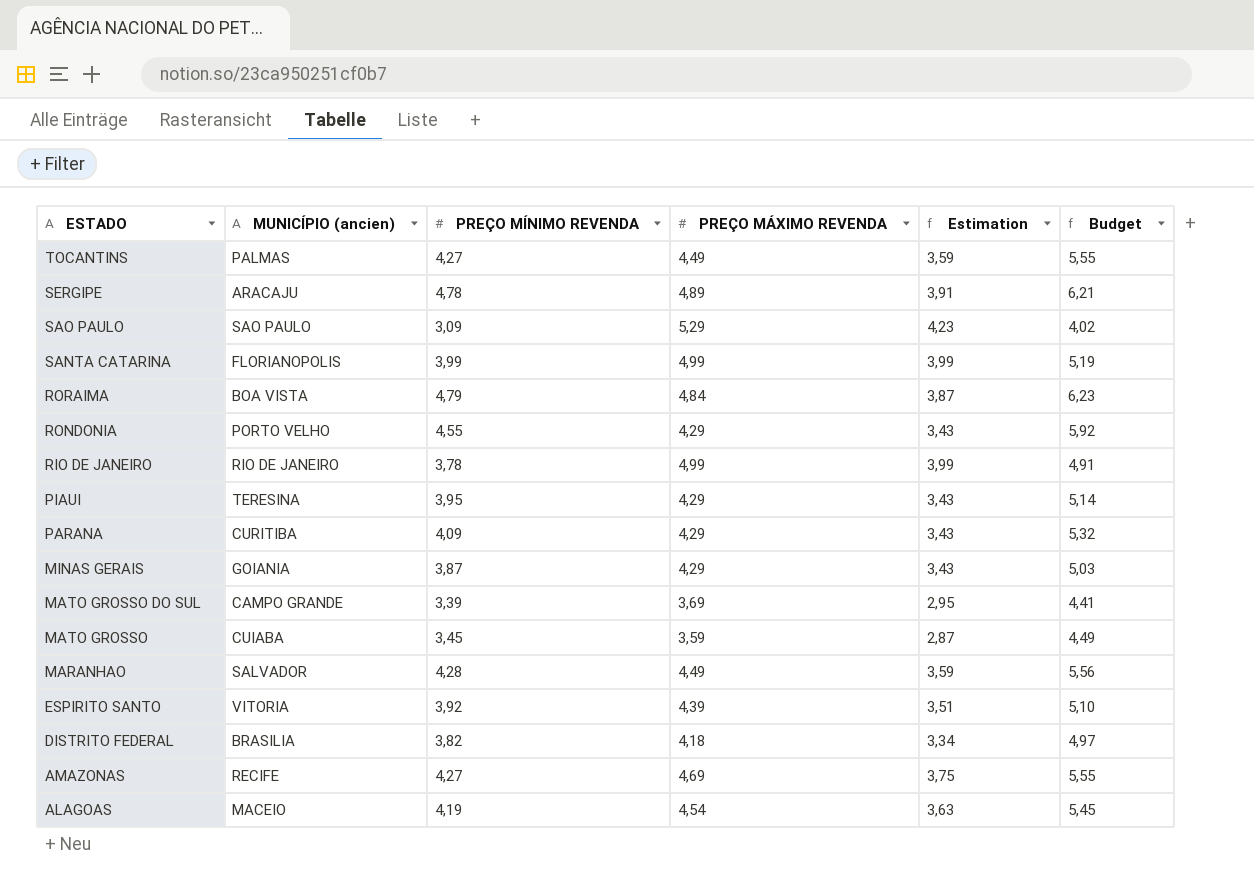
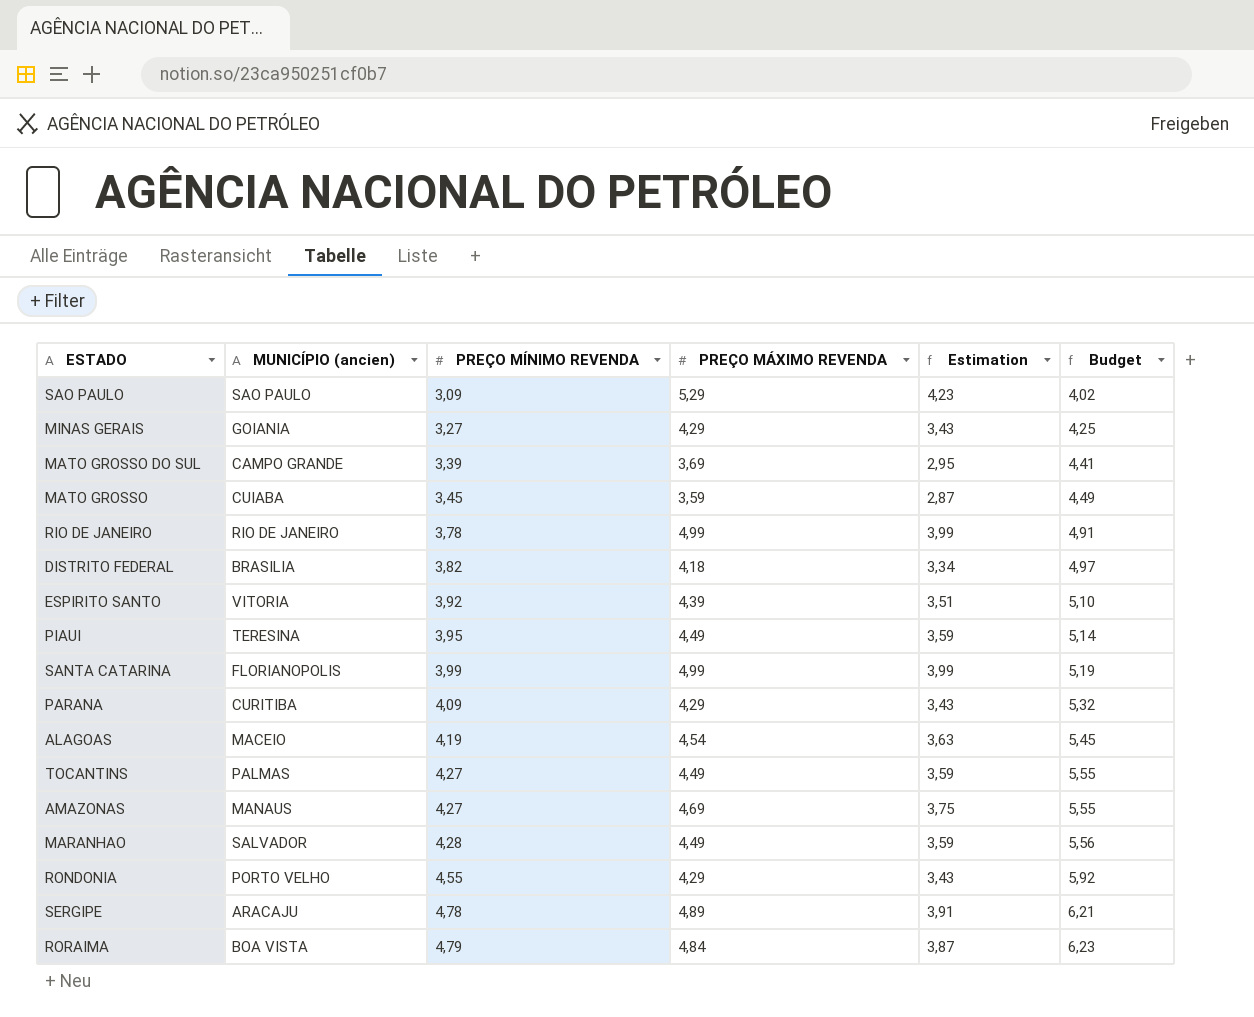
row order: ESTADO descending -> PREÇO MÍNIMO REVENDA ascending
MINAS GERAIS | PREÇO MÍNIMO REVENDA: 3,87 -> 3,27
MINAS GERAIS | Budget: 5,03 -> 4,25
PIAUI | PREÇO MÁXIMO REVENDA: 4,29 -> 4,49
PIAUI | Estimation: 3,43 -> 3,59
AMAZONAS | MUNICÍPIO (ancien): RECIFE -> MANAUS

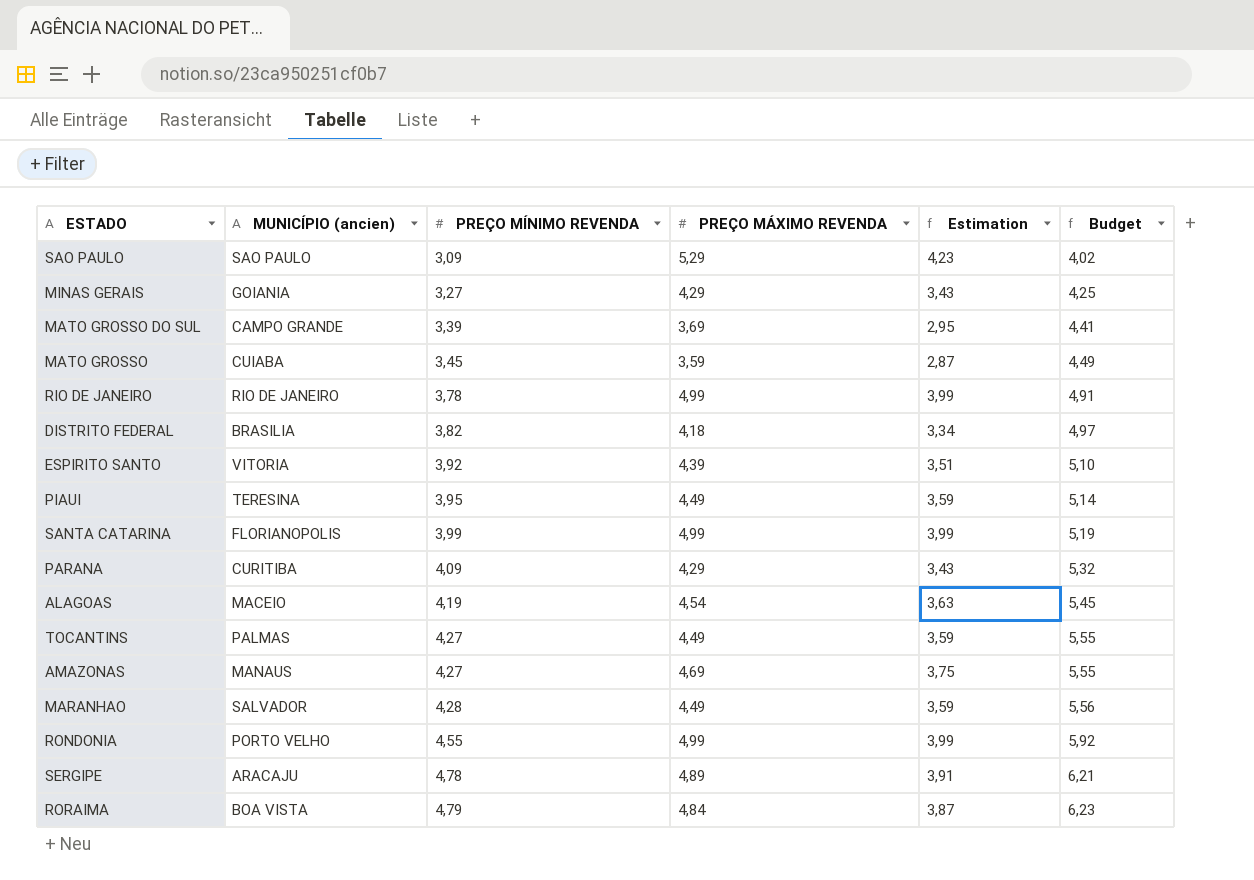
RONDONIA | PREÇO MÁXIMO REVENDA: 4,29 -> 4,99
RONDONIA | Estimation: 3,43 -> 3,99

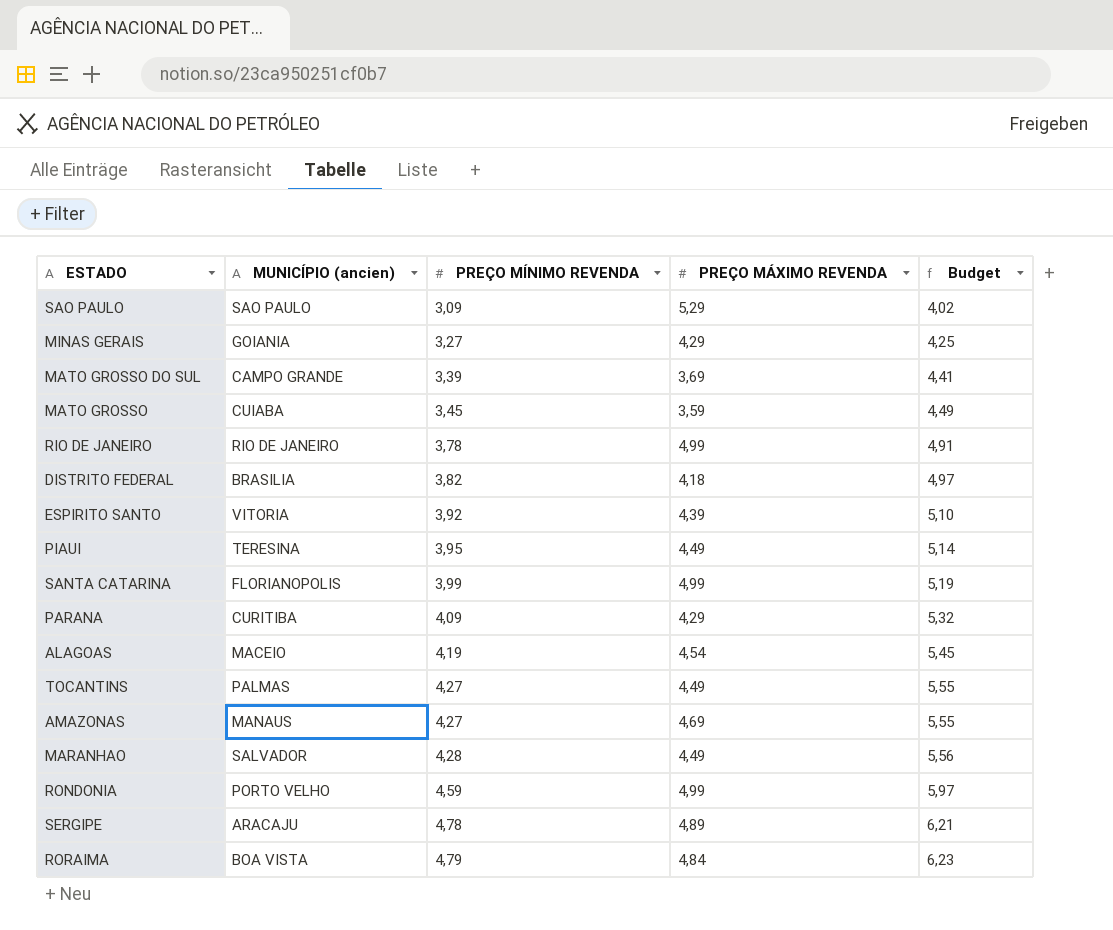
column Estimation | formula: [PREÇO MÁXIMO REVENDA] * 0,8 -> none
RONDONIA | PREÇO MÍNIMO REVENDA: 4,55 -> 4,59
RONDONIA | Budget: 5,92 -> 5,97

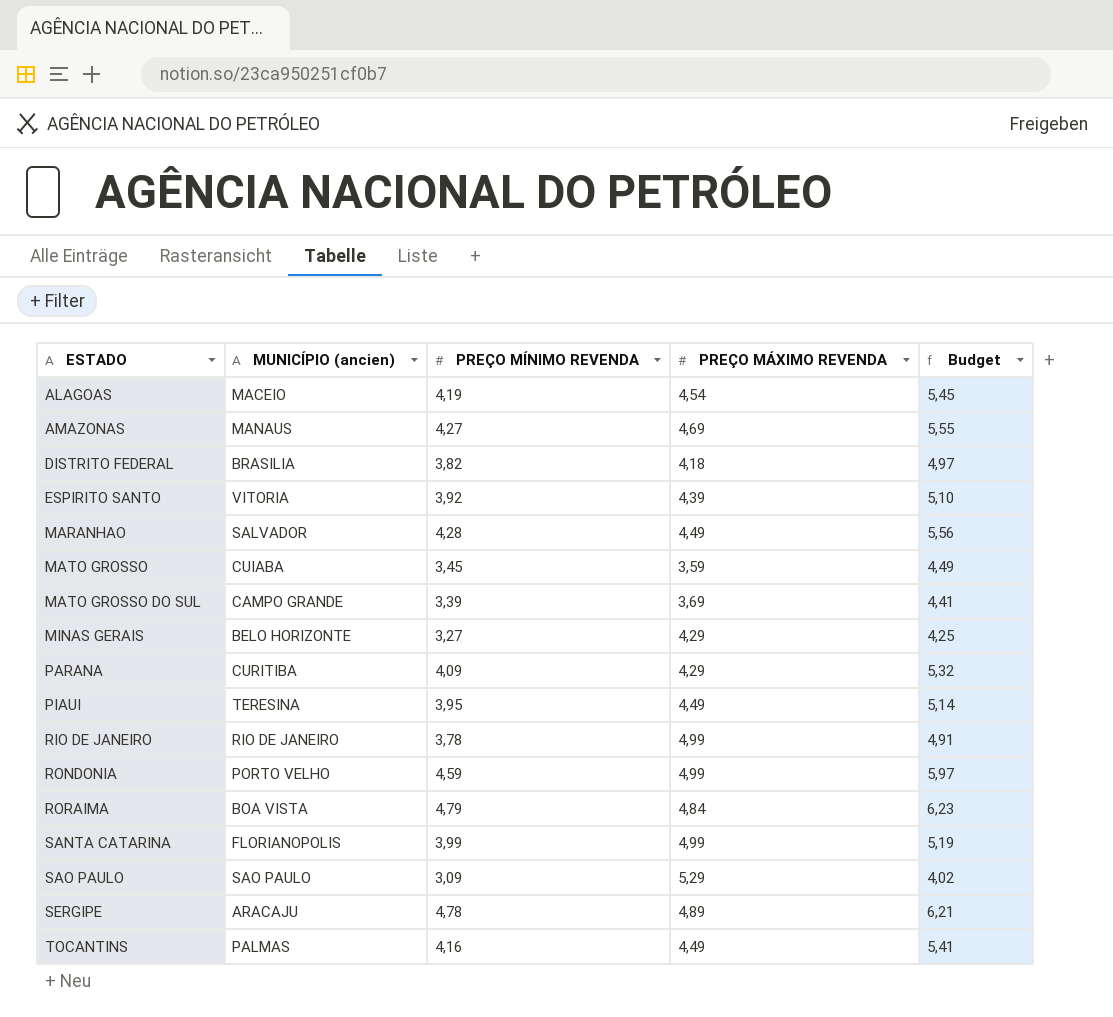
row order: PREÇO MÍNIMO REVENDA ascending -> ESTADO ascending
MINAS GERAIS | MUNICÍPIO (ancien): GOIANIA -> BELO HORIZONTE
TOCANTINS | PREÇO MÍNIMO REVENDA: 4,27 -> 4,16
TOCANTINS | Budget: 5,55 -> 5,41

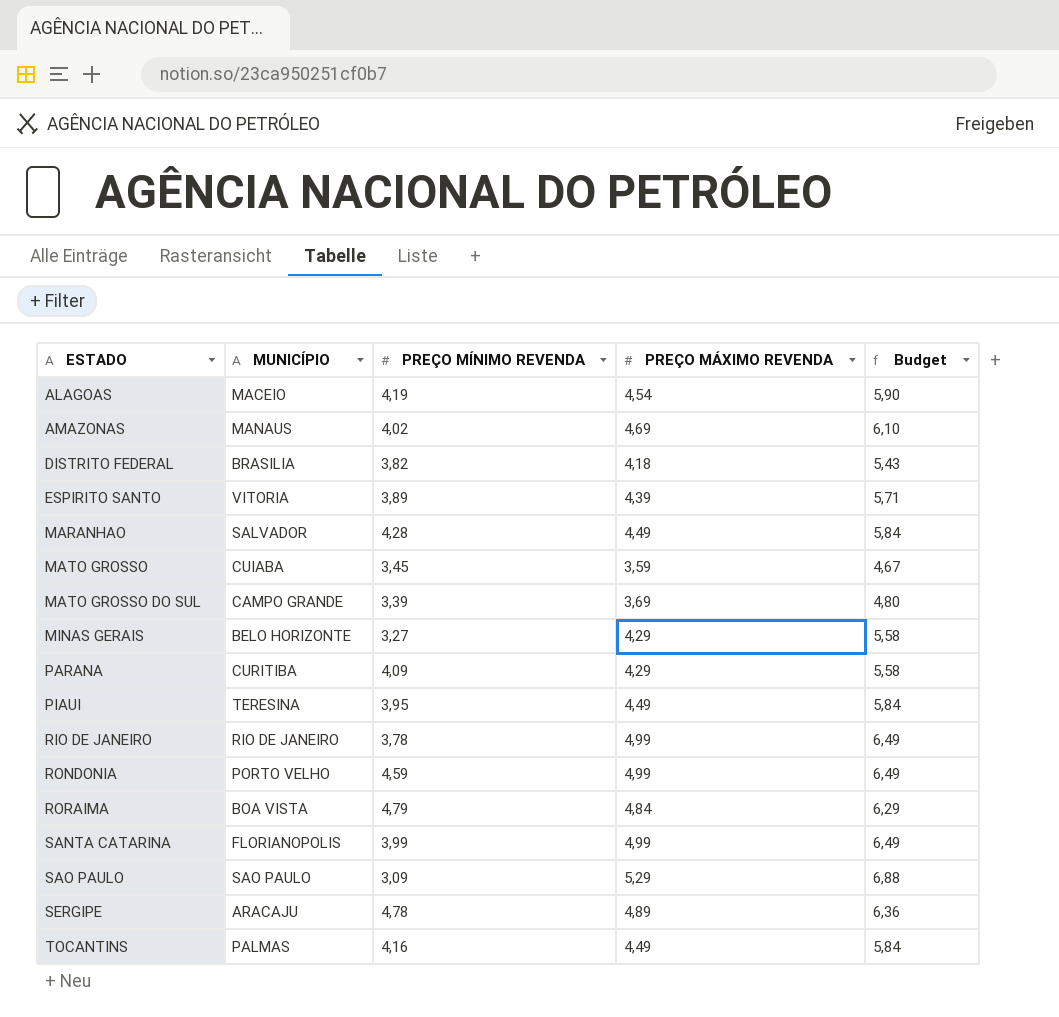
column name: MUNICÍPIO (ancien) -> MUNICÍPIO
column Budget | formula: [PREÇO MÍNIMO REVENDA] * 1,3 -> [PREÇO MÁXIMO REVENDA] * 1,3
AMAZONAS | PREÇO MÍNIMO REVENDA: 4,27 -> 4,02
ESPIRITO SANTO | PREÇO MÍNIMO REVENDA: 3,92 -> 3,89

